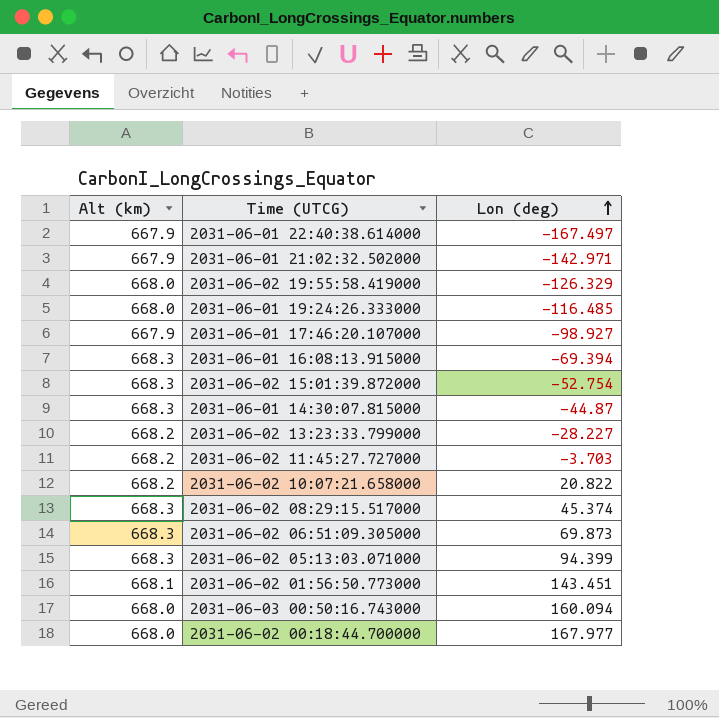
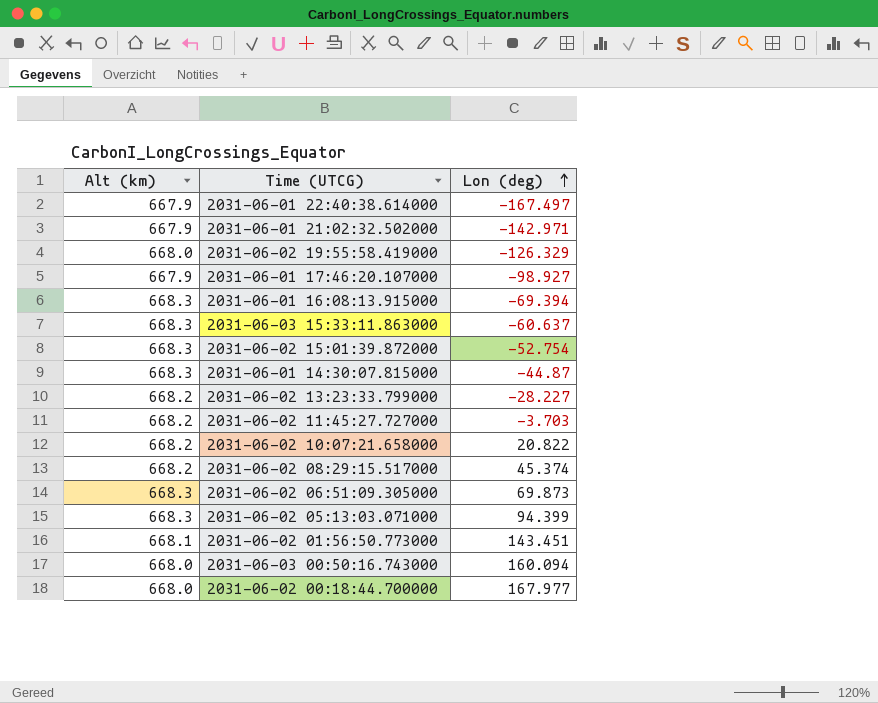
row 2031-06-01 19:24:26.333000: 668.0 | -116.485 -> none
row 2031-06-03 15:33:11.863000: none -> 668.3 | -60.637
2031-06-02 08:29:15.517000 | Alt (km): 668.3 -> 668.2

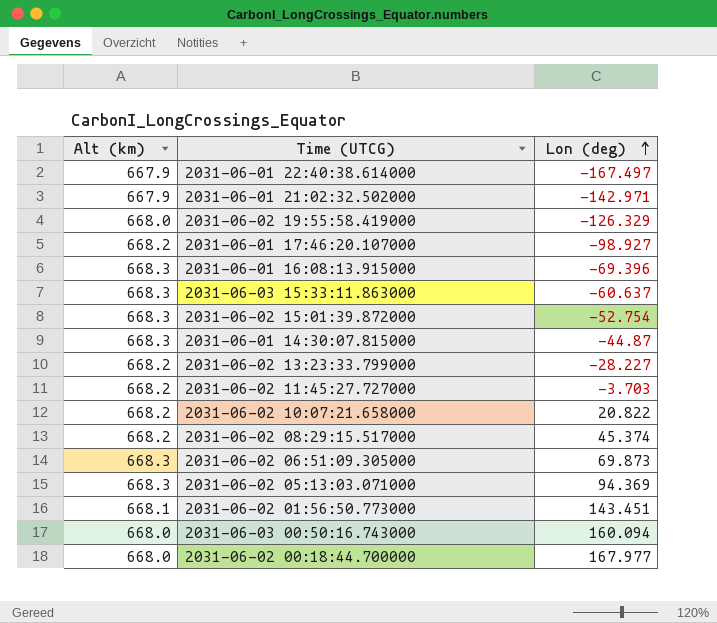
2031-06-01 17:46:20.107000 | Alt (km): 667.9 -> 668.2
2031-06-01 16:08:13.915000 | Lon (deg): -69.394 -> -69.396
2031-06-02 05:13:03.071000 | Lon (deg): 94.399 -> 94.369

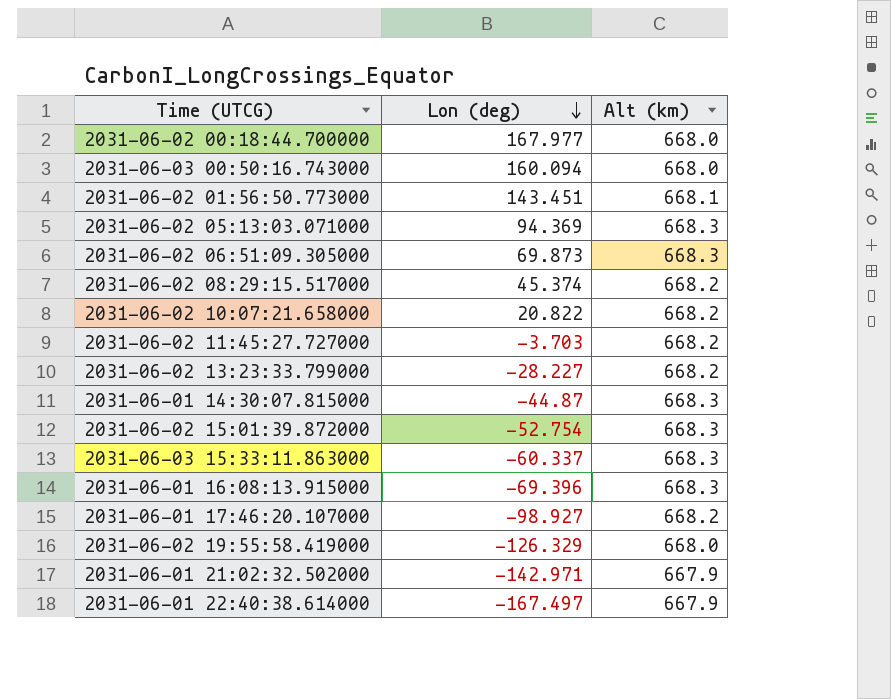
row order: Lon (deg) ascending -> Lon (deg) descending
column Alt (km) | position: 1 -> 3
2031-06-03 15:33:11.863000 | Lon (deg): -60.637 -> -60.337

